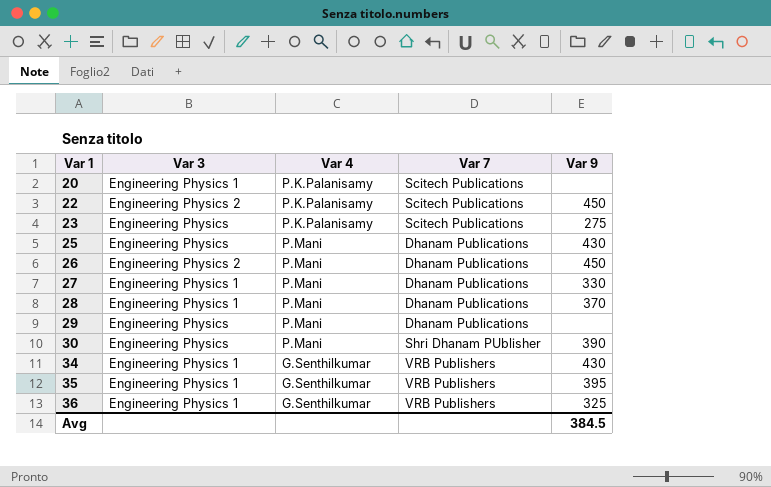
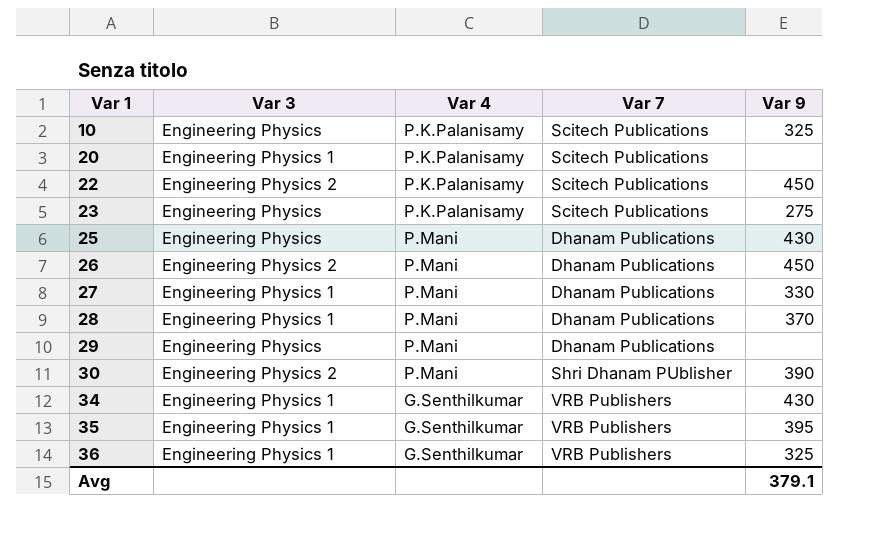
row 10: none -> Engineering Physics | P.K.Palanisamy | Scitech Publications | 325
30 | Var 3: Engineering Physics -> Engineering Physics 2
Avg | Var 9: 384.5 -> 379.1

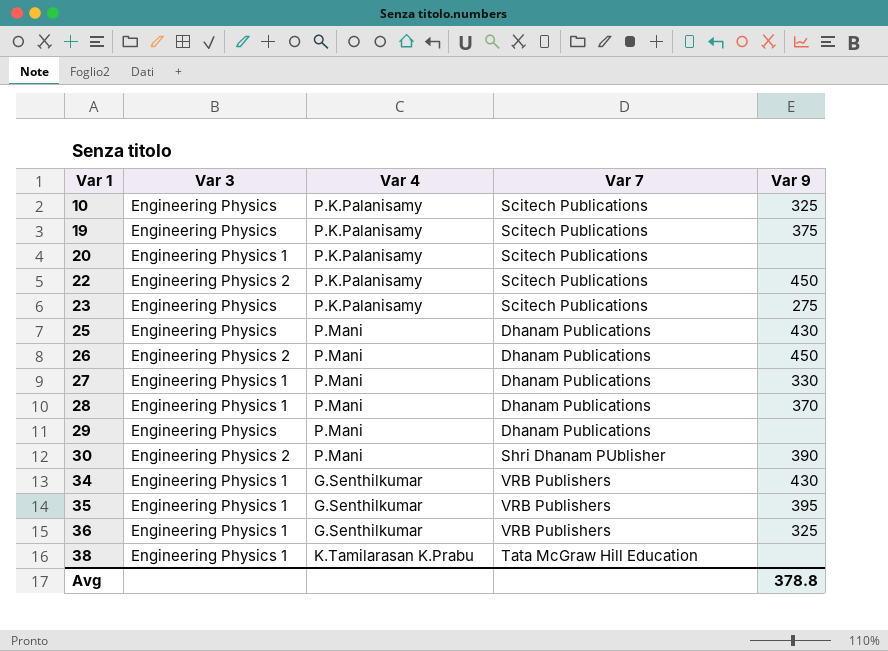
row 19: none -> Engineering Physics | P.K.Palanisamy | Scitech Publications | 375
row 38: none -> Engineering Physics 1 | K.Tamilarasan K.Prabu | Tata McGraw Hill Education | none
Avg | Var 9: 379.1 -> 378.8

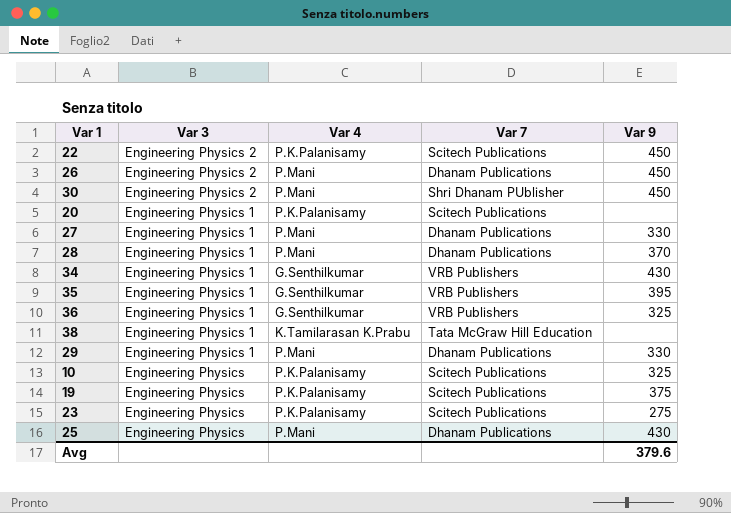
row order: Var 1 ascending -> Var 3 descending
30 | Var 9: 390 -> 450
29 | Var 3: Engineering Physics -> Engineering Physics 1
29 | Var 9: none -> 330
Avg | Var 9: 378.8 -> 379.6

